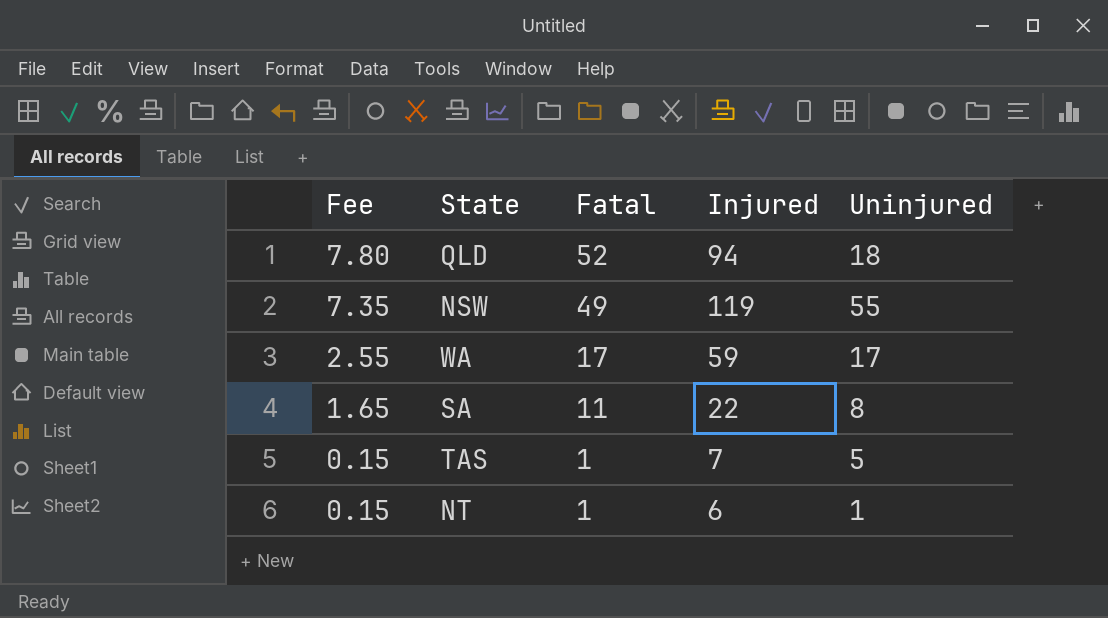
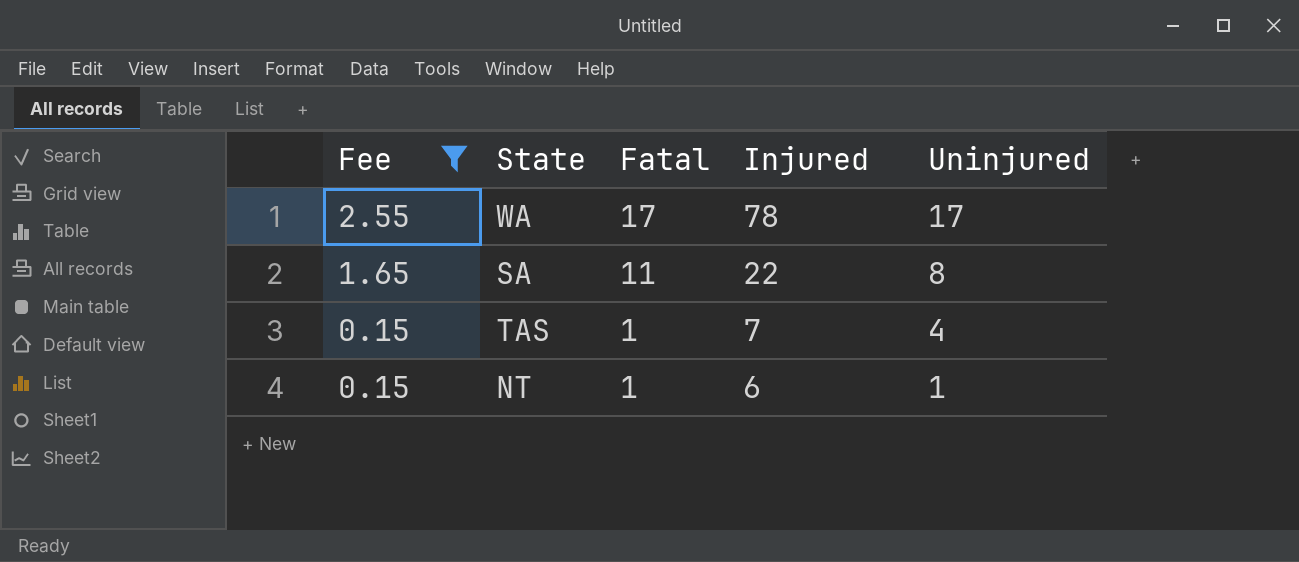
filter: none -> Fee <= 2.55
WA | Injured: 59 -> 78
TAS | Uninjured: 5 -> 4

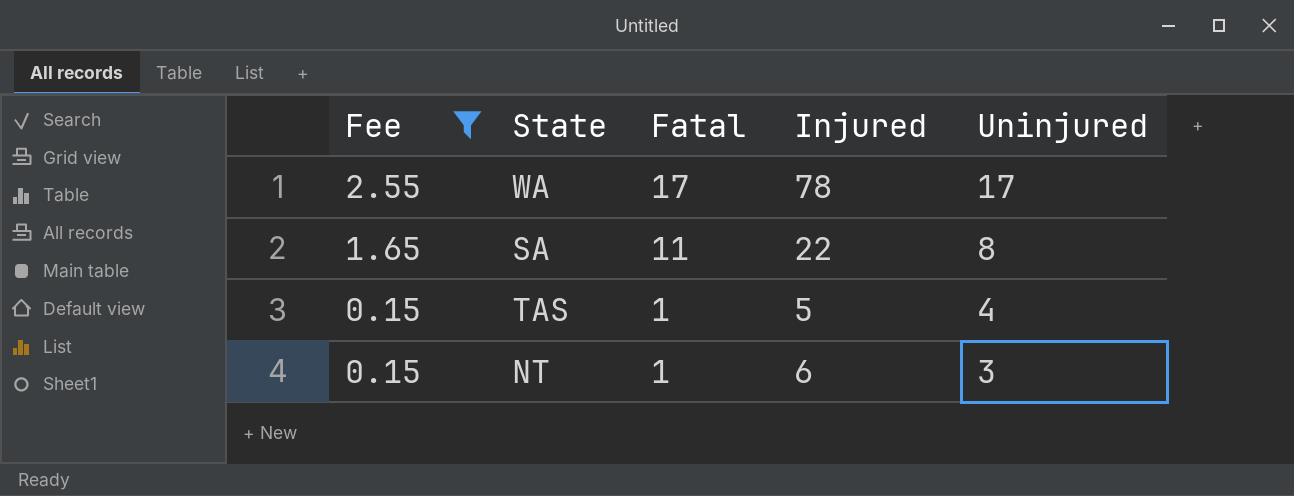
TAS | Injured: 7 -> 5
NT | Uninjured: 1 -> 3

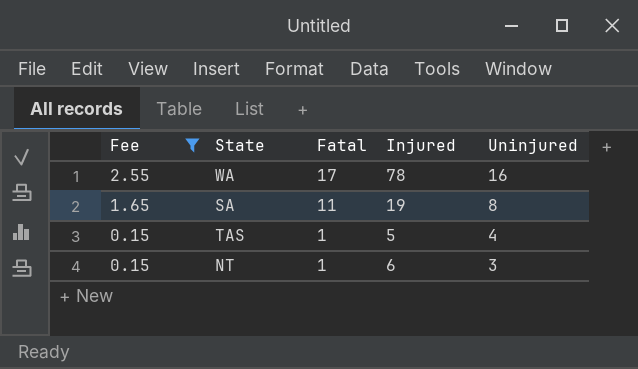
WA | Uninjured: 17 -> 16
SA | Injured: 22 -> 19

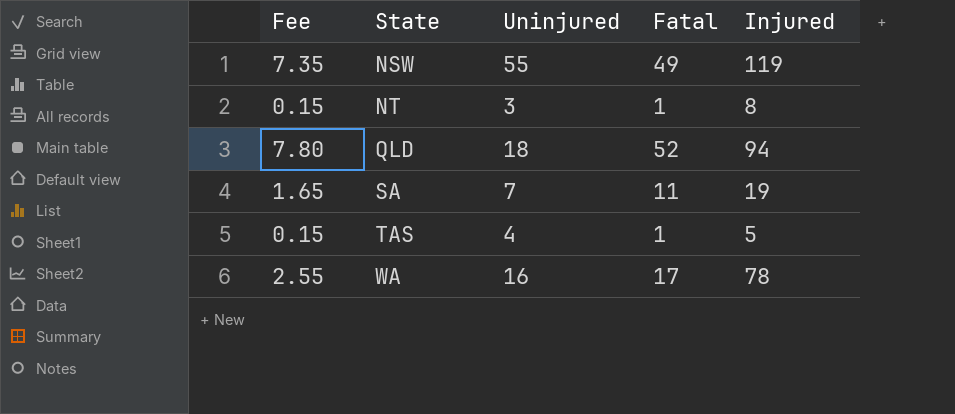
filter: Fee <= 2.55 -> none
row order: Fee descending -> State ascending
column Uninjured | position: 5 -> 3
NT | Injured: 6 -> 8
SA | Uninjured: 8 -> 7

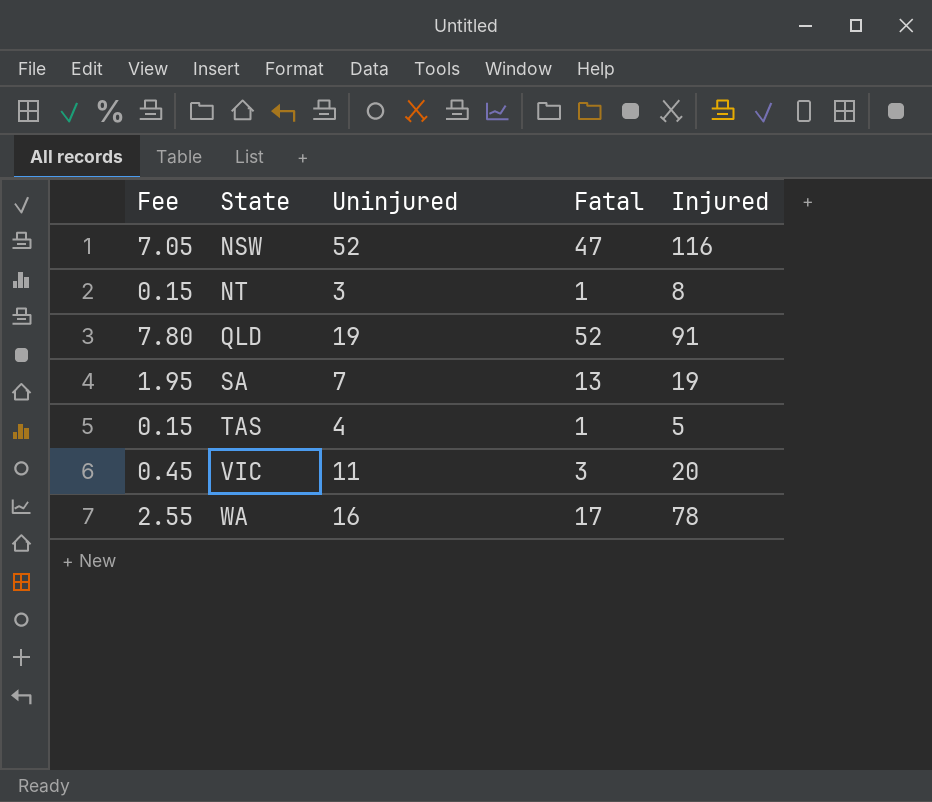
NSW | Fee: 7.35 -> 7.05
NSW | Uninjured: 55 -> 52
NSW | Fatal: 49 -> 47
NSW | Injured: 119 -> 116
QLD | Uninjured: 18 -> 19
QLD | Injured: 94 -> 91
SA | Fee: 1.65 -> 1.95
SA | Fatal: 11 -> 13
row VIC: none -> 0.45 | 11 | 3 | 20

